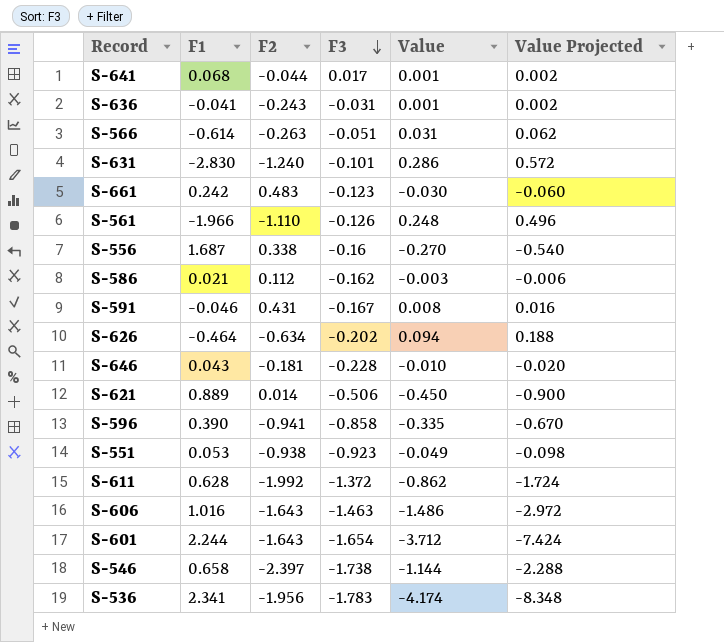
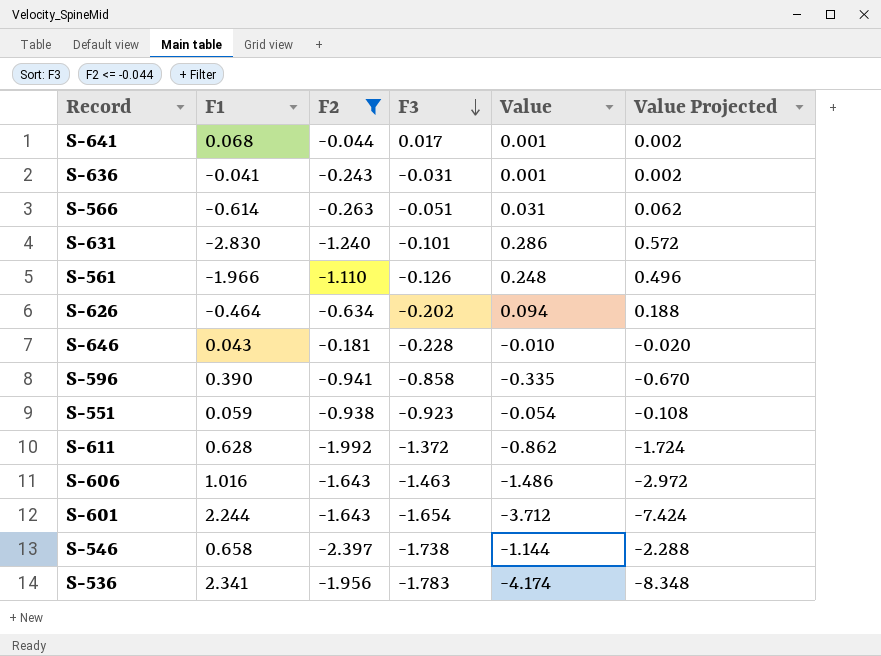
filter: none -> F2 <= -0.044
S-551 | F1: 0.053 -> 0.059
S-551 | Value: -0.049 -> -0.054
S-551 | Value Projected: -0.098 -> -0.108

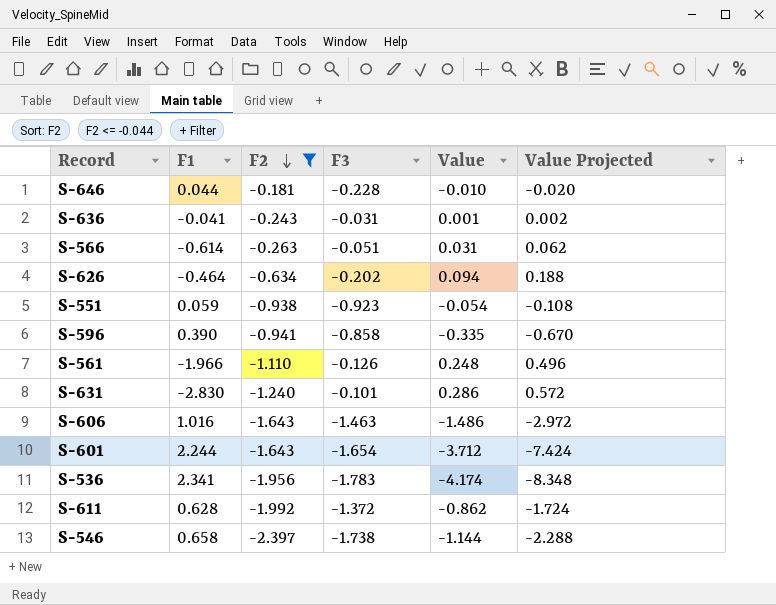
row order: F3 descending -> F2 descending
row S-641: 0.068 | -0.044 | 0.017 | 0.001 | 0.002 -> none
S-646 | F1: 0.043 -> 0.044

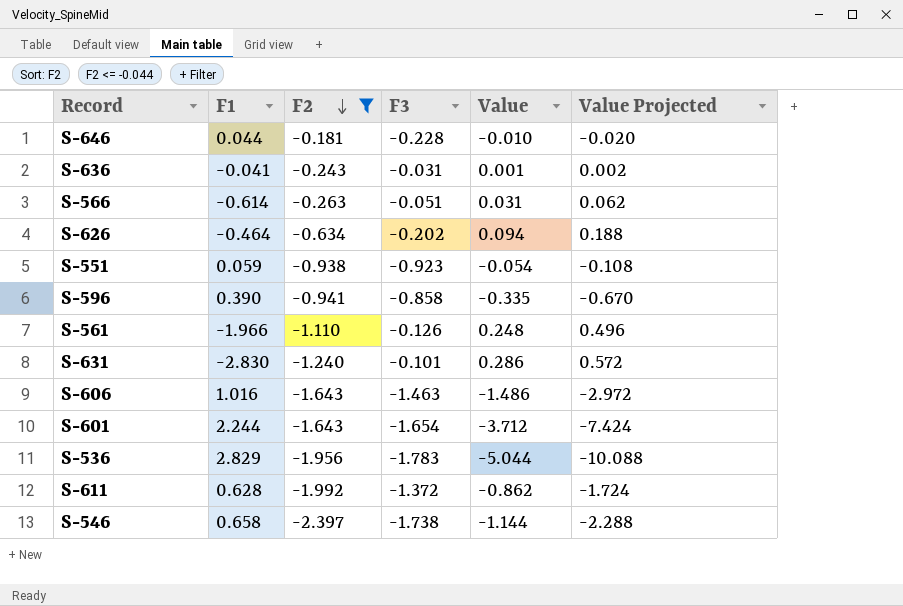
S-536 | F1: 2.341 -> 2.829
S-536 | Value: -4.174 -> -5.044
S-536 | Value Projected: -8.348 -> -10.088

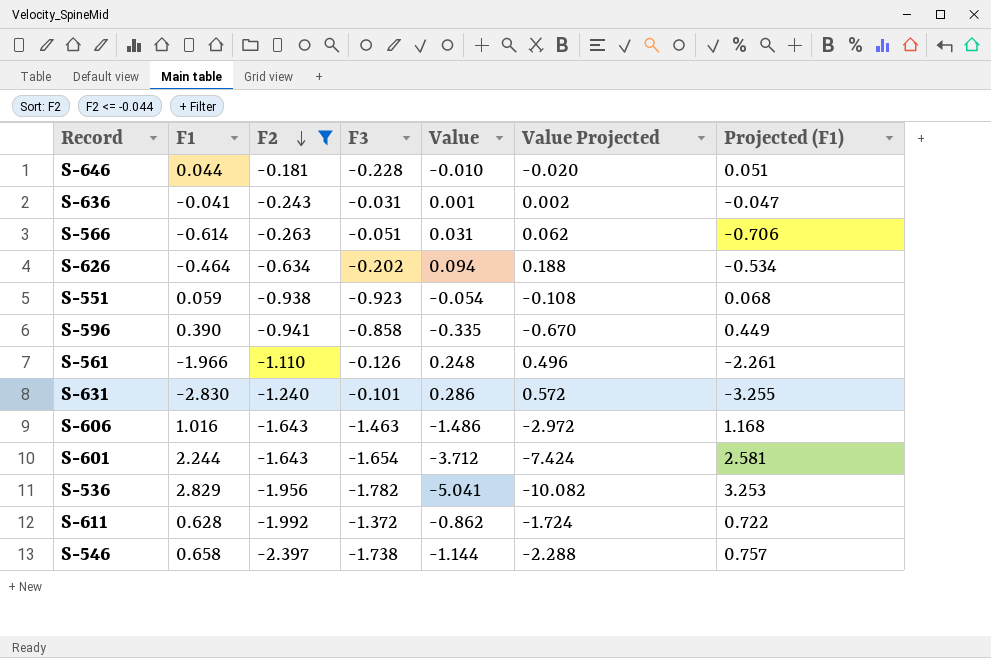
column Projected (F1) | formula: none -> [F1] * 1.15
S-536 | F3: -1.783 -> -1.782
S-536 | Value: -5.044 -> -5.041
S-536 | Value Projected: -10.088 -> -10.082

